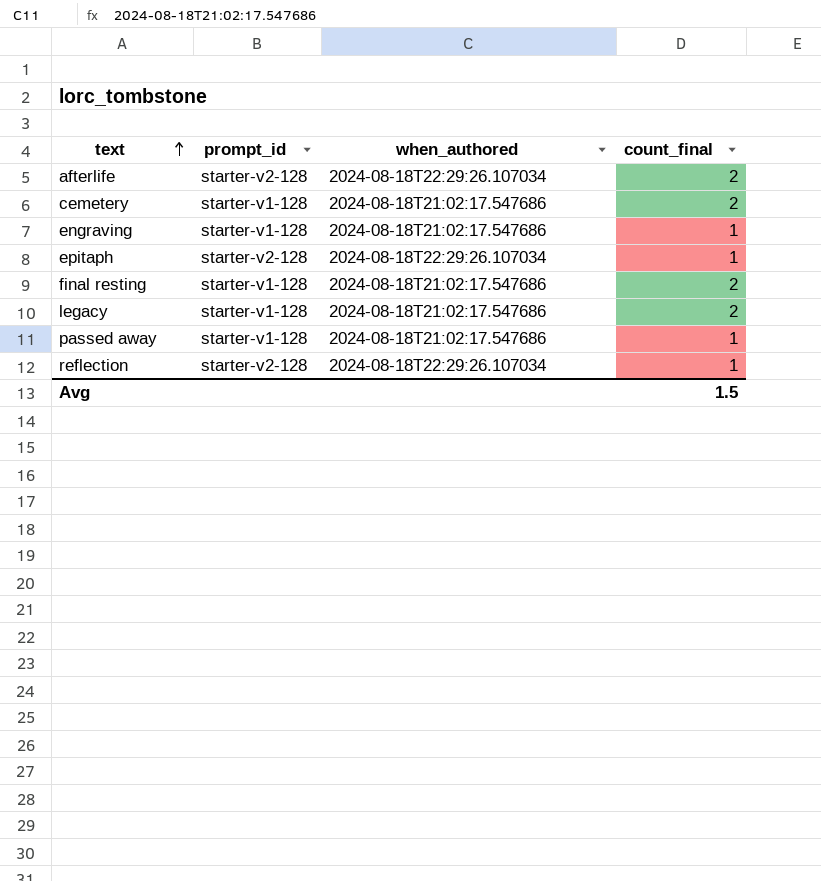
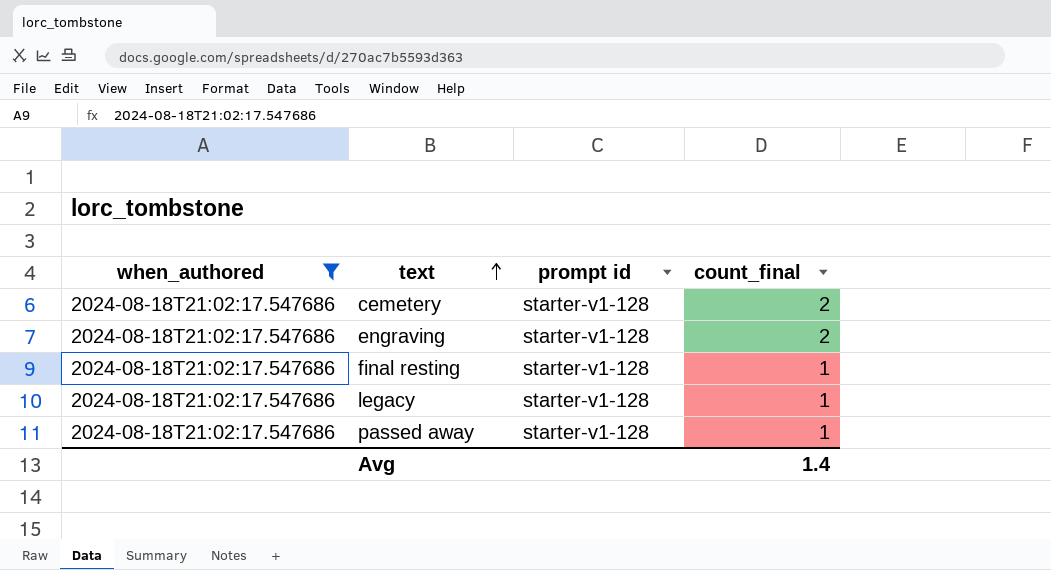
filter: none -> when_authored = 2024-08-18T21:02:17.547686
column when_authored | position: 3 -> 1
column name: prompt_id -> prompt id
engraving | count_final: 1 -> 2
final resting | count_final: 2 -> 1
legacy | count_final: 2 -> 1
Avg | count_final: 1.5 -> 1.4

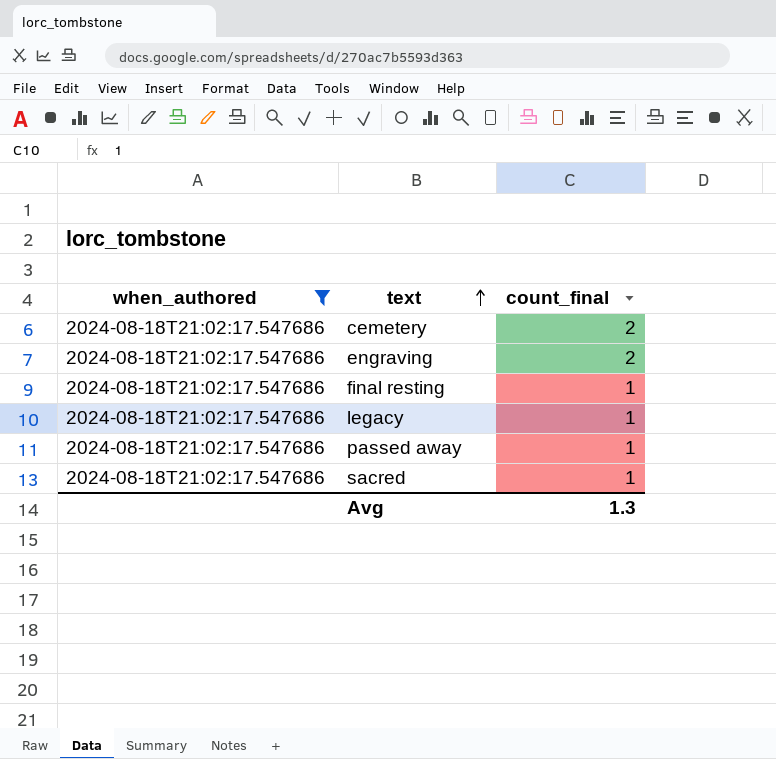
column prompt id | position: 3 -> none
row sacred: none -> 2024-08-18T21:02:17.547686 | 1
Avg | count_final: 1.4 -> 1.3

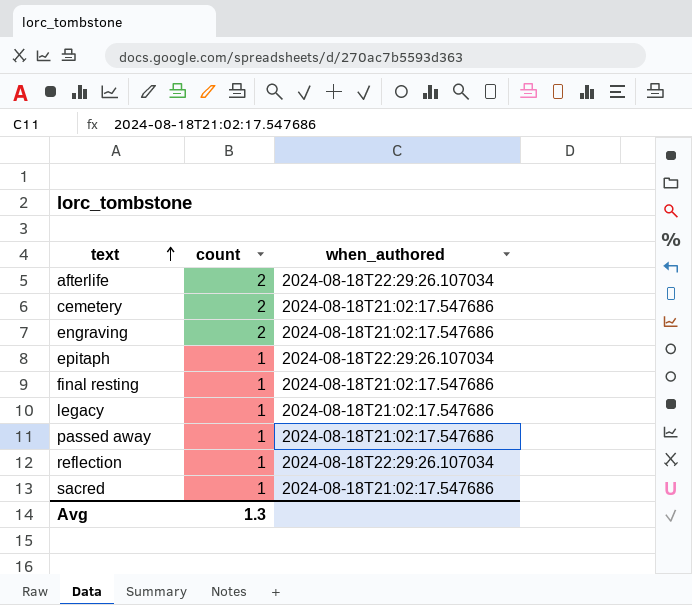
filter: when_authored = 2024-08-18T21:02:17.547686 -> none
column name: count_final -> count
column when_authored | position: 1 -> 3

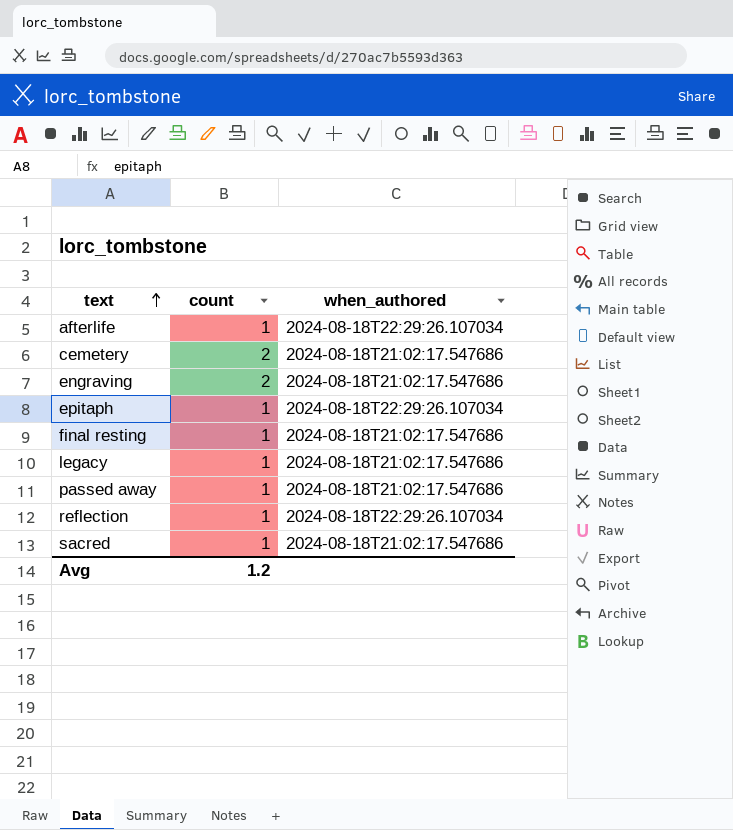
afterlife | count: 2 -> 1
Avg | count: 1.3 -> 1.2

